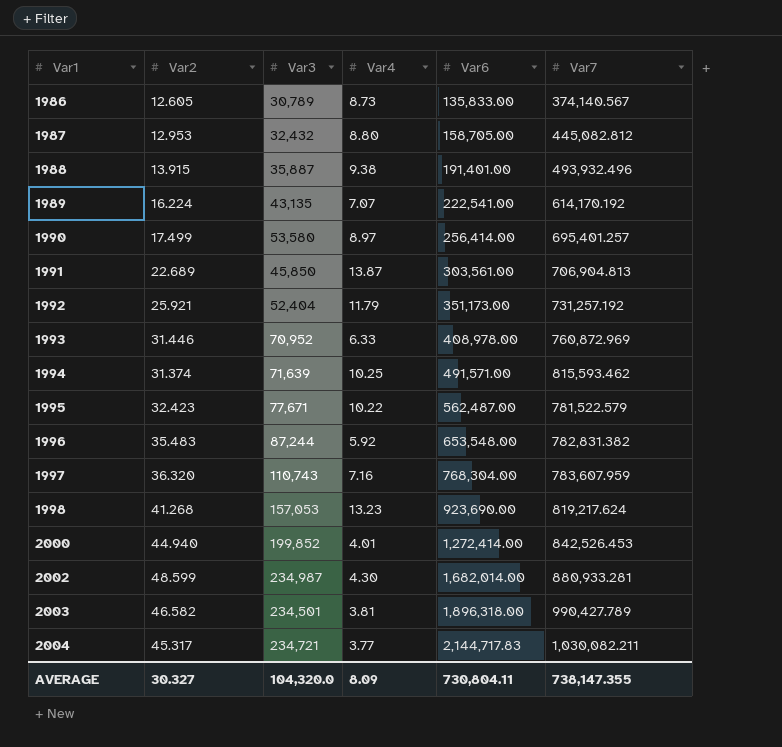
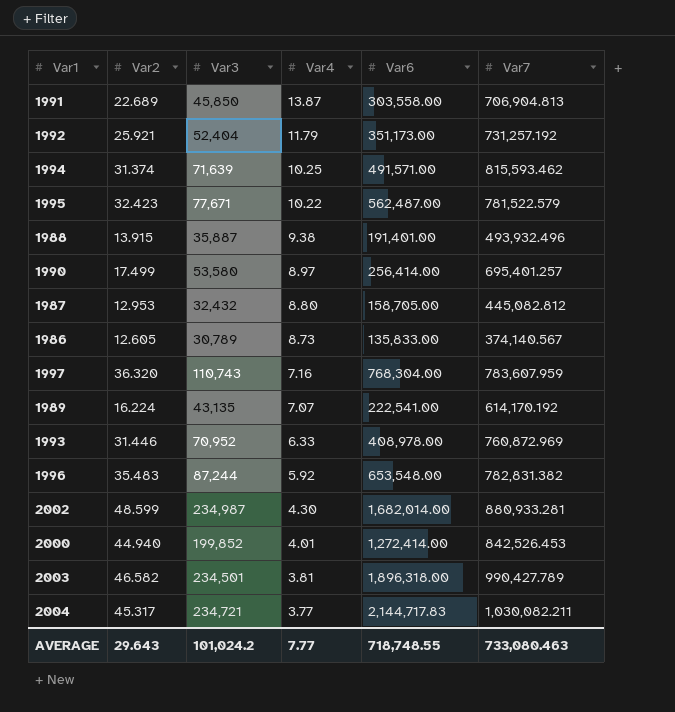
row order: Var1 ascending -> Var4 descending
row 1998: 41.268 | 157,053 | 13.23 | 923,690.00 | 819,217.624 -> none
1991 | Var6: 303,561.00 -> 303,558.00
AVERAGE | Var2: 30.327 -> 29.643
AVERAGE | Var3: 104,320.0 -> 101,024.2
AVERAGE | Var4: 8.09 -> 7.77
AVERAGE | Var6: 730,804.11 -> 718,748.55
AVERAGE | Var7: 738,147.355 -> 733,080.463

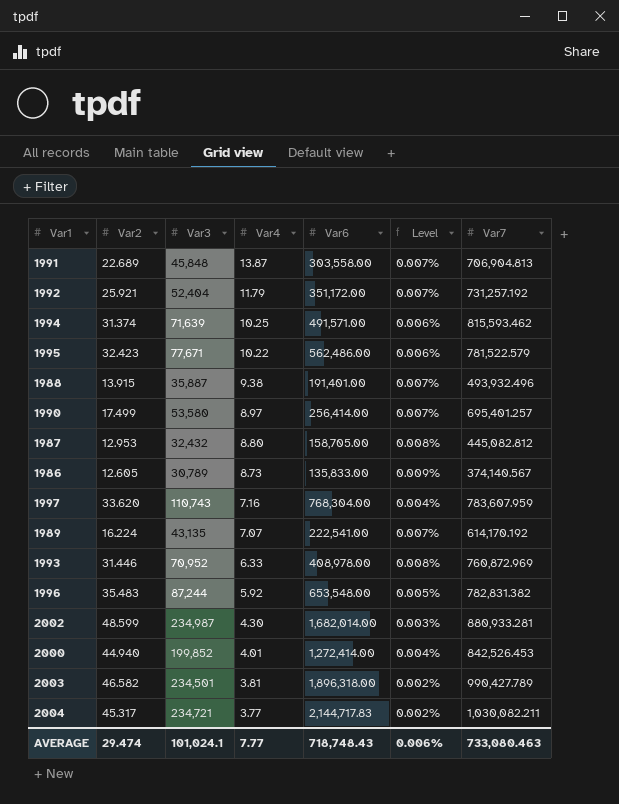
column Level | formula: none -> [Var2] / [Var6]
1991 | Var3: 45,850 -> 45,848
1992 | Var6: 351,173.00 -> 351,172.00
1995 | Var6: 562,487.00 -> 562,486.00
1997 | Var2: 36.320 -> 33.620
AVERAGE | Var2: 29.643 -> 29.474
AVERAGE | Var3: 101,024.2 -> 101,024.1
AVERAGE | Var6: 718,748.55 -> 718,748.43

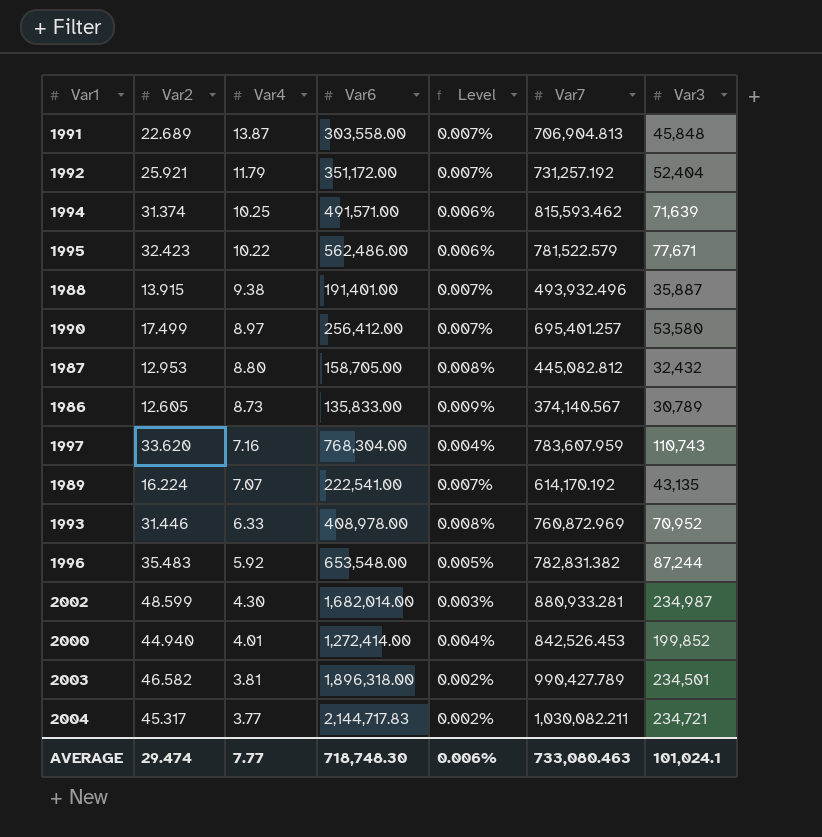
column Var3 | position: 3 -> 7
1990 | Var6: 256,414.00 -> 256,412.00
AVERAGE | Var6: 718,748.43 -> 718,748.30

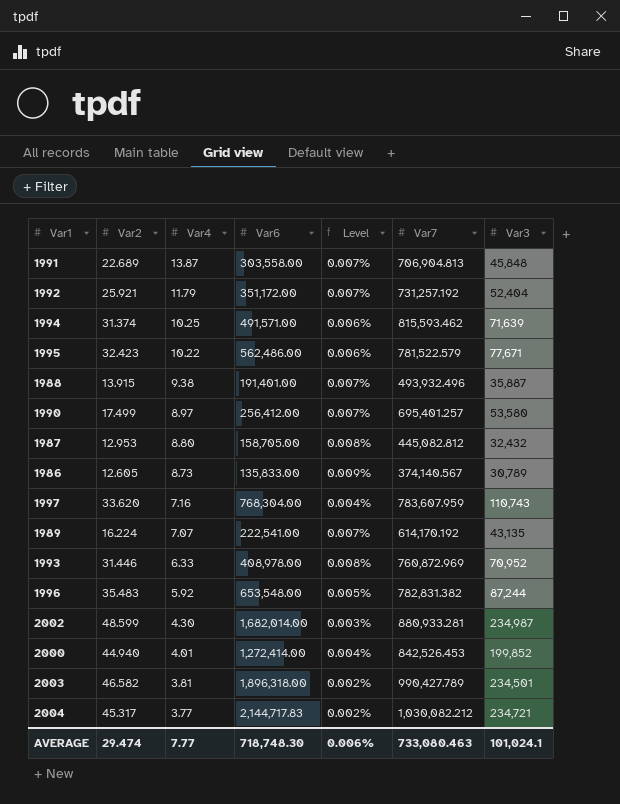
2004 | Var7: 1,030,082.211 -> 1,030,082.212

